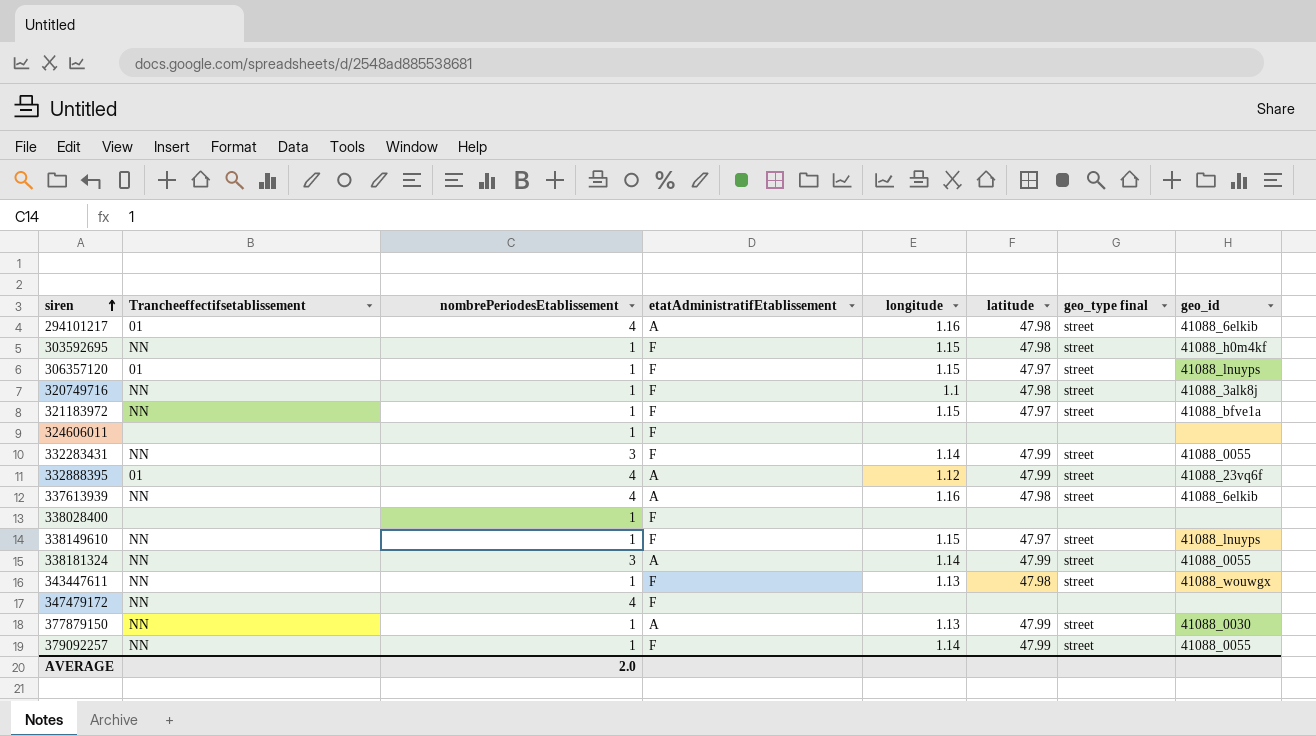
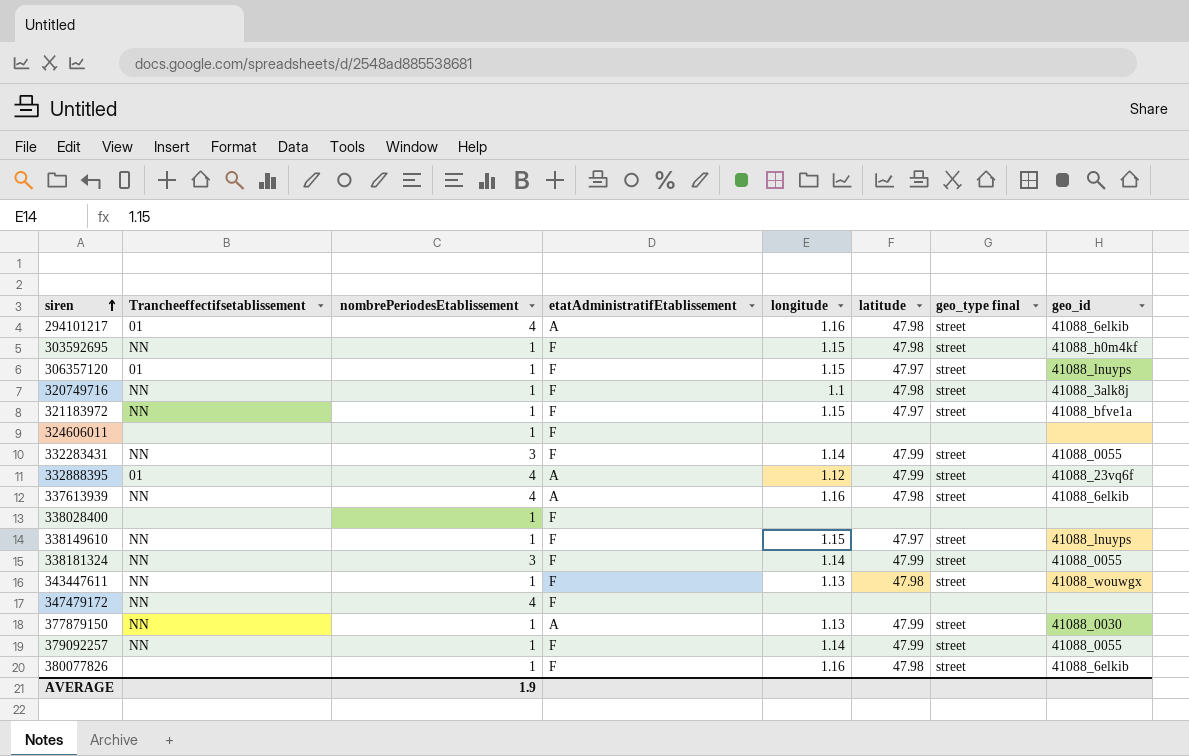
338181324 | etatAdministratifEtablissement: A -> F
row 380077826: none -> none | 1 | F | 1.16 | 47.98 | street | 41088_6elkib
AVERAGE | nombrePeriodesEtablissement: 2.0 -> 1.9

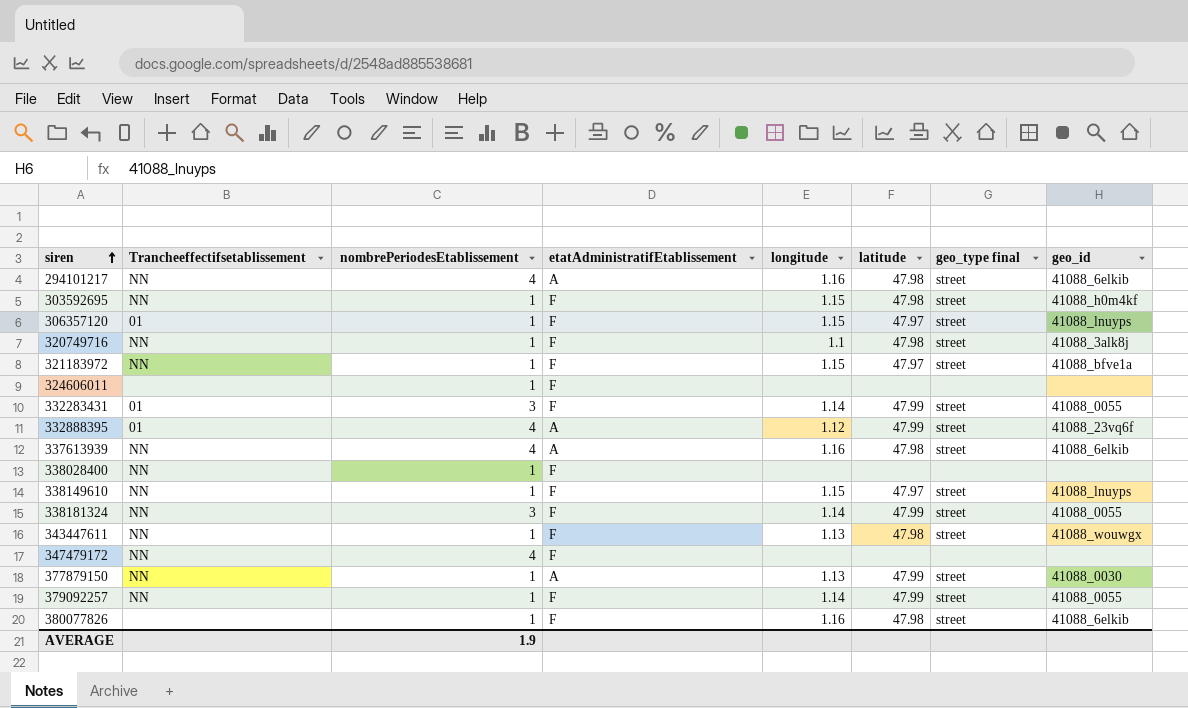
294101217 | Trancheeffectifsetablissement: 01 -> NN
332283431 | Trancheeffectifsetablissement: NN -> 01
338028400 | Trancheeffectifsetablissement: none -> NN

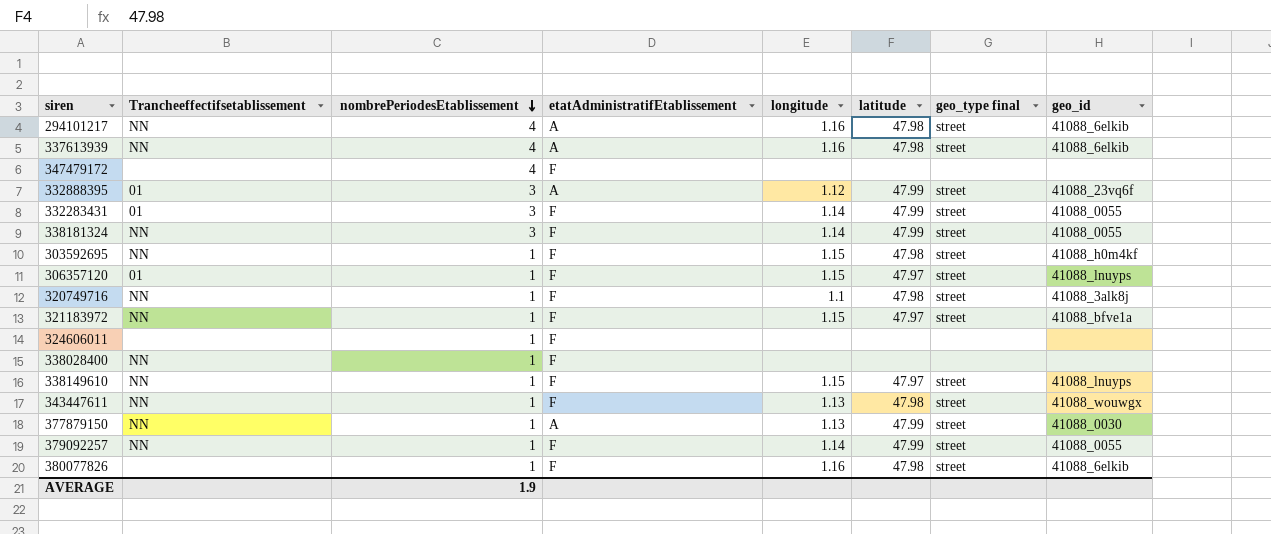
row order: siren ascending -> nombrePeriodesEtablissement descending
347479172 | Trancheeffectifsetablissement: NN -> none
332888395 | nombrePeriodesEtablissement: 4 -> 3

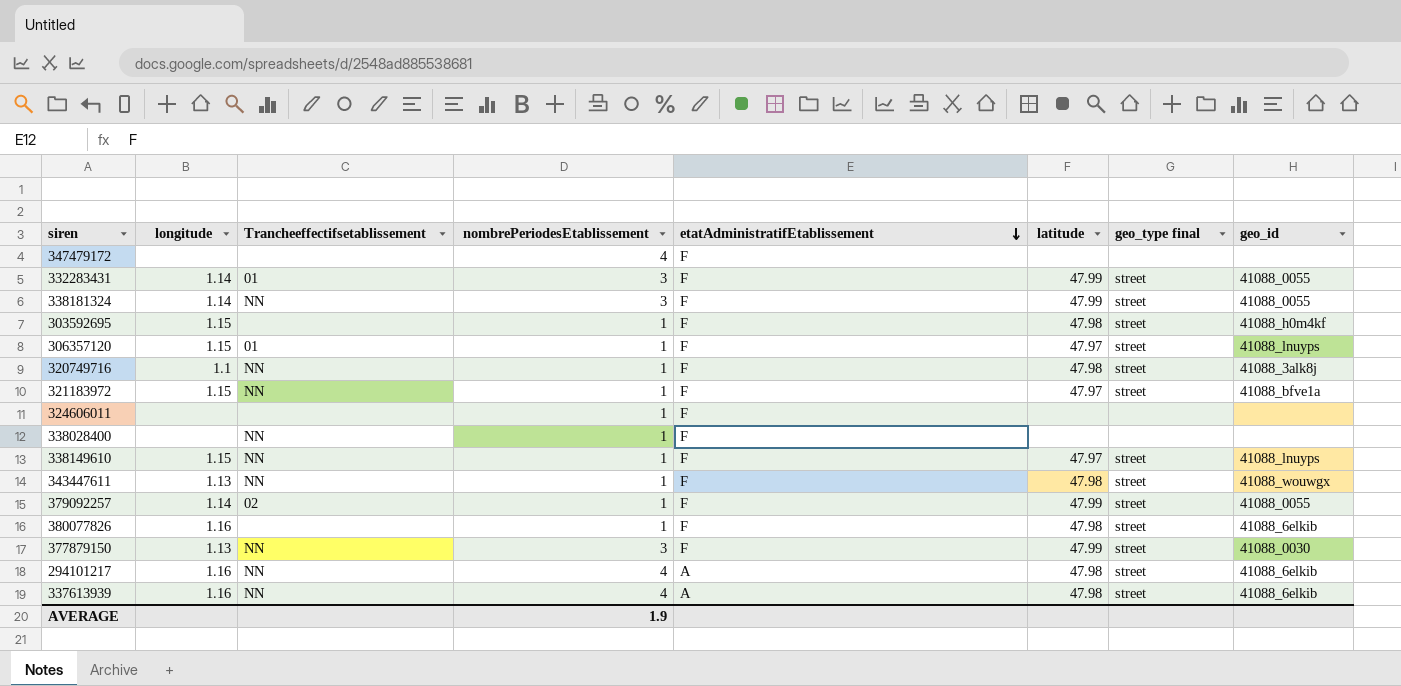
row order: nombrePeriodesEtablissement descending -> etatAdministratifEtablissement descending
column longitude | position: 5 -> 2
row 332888395: 01 | 3 | A | 1.12 | 47.99 | street | 41088_23vq6f -> none
303592695 | Trancheeffectifsetablissement: NN -> none
379092257 | Trancheeffectifsetablissement: NN -> 02
377879150 | nombrePeriodesEtablissement: 1 -> 3
377879150 | etatAdministratifEtablissement: A -> F

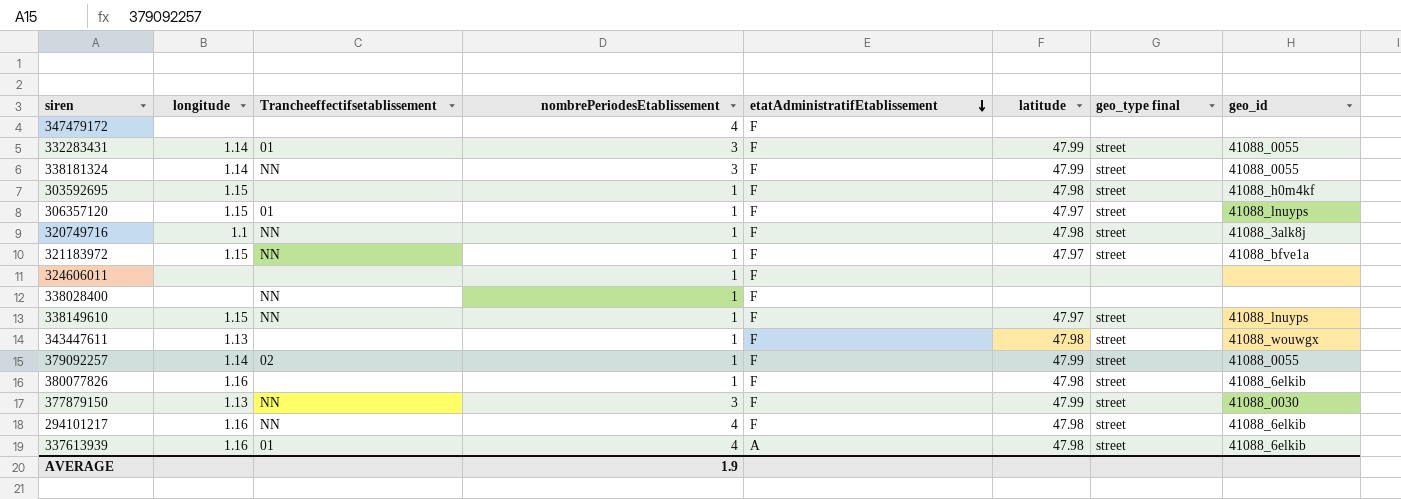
343447611 | Trancheeffectifsetablissement: NN -> none
294101217 | etatAdministratifEtablissement: A -> F
337613939 | Trancheeffectifsetablissement: NN -> 01

